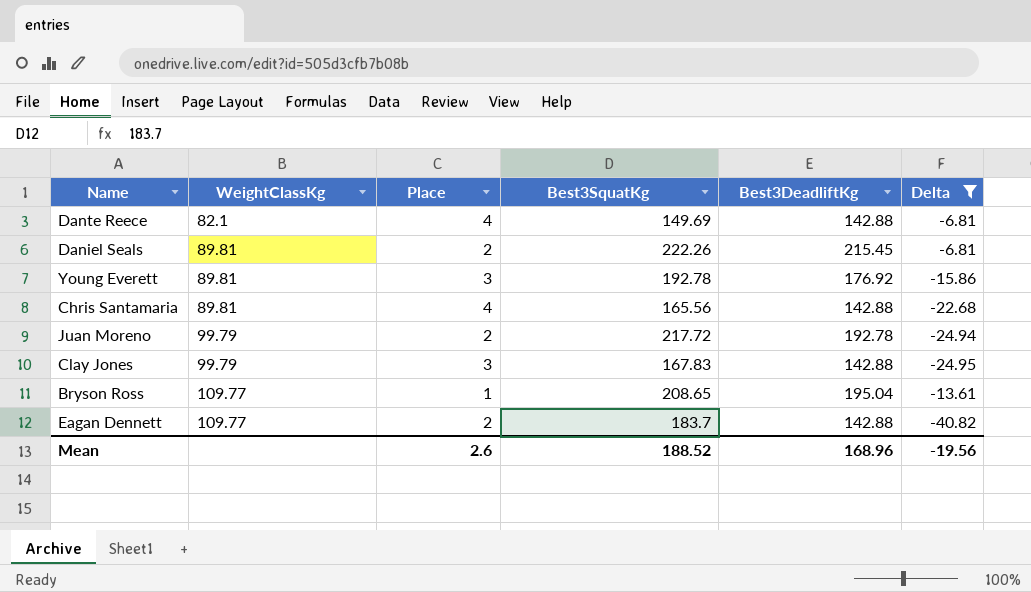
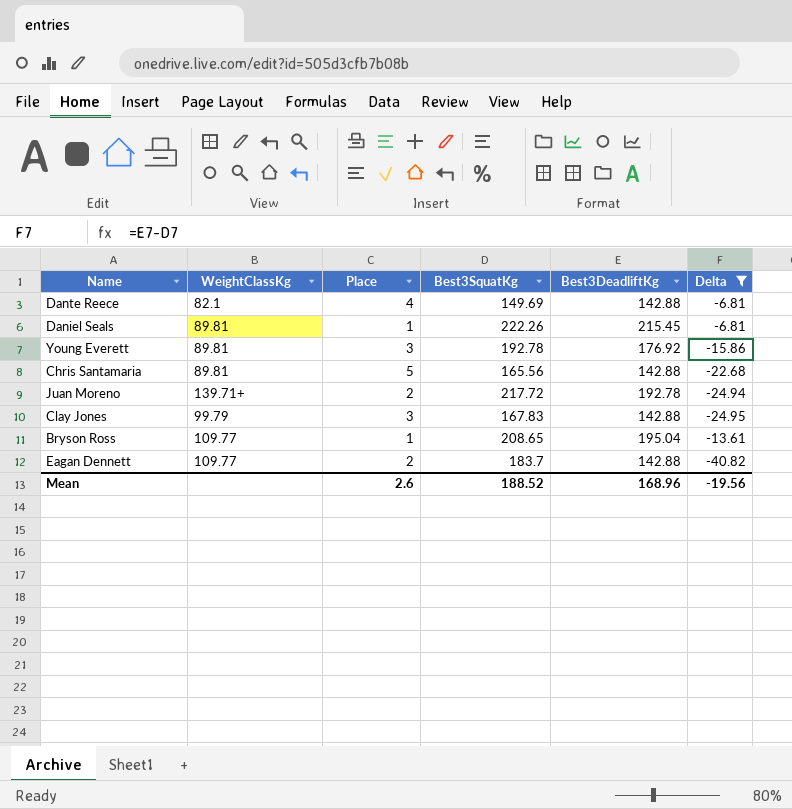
Daniel Seals | Place: 2 -> 1
Chris Santamaria | Place: 4 -> 5
Juan Moreno | WeightClassKg: 99.79 -> 139.71+

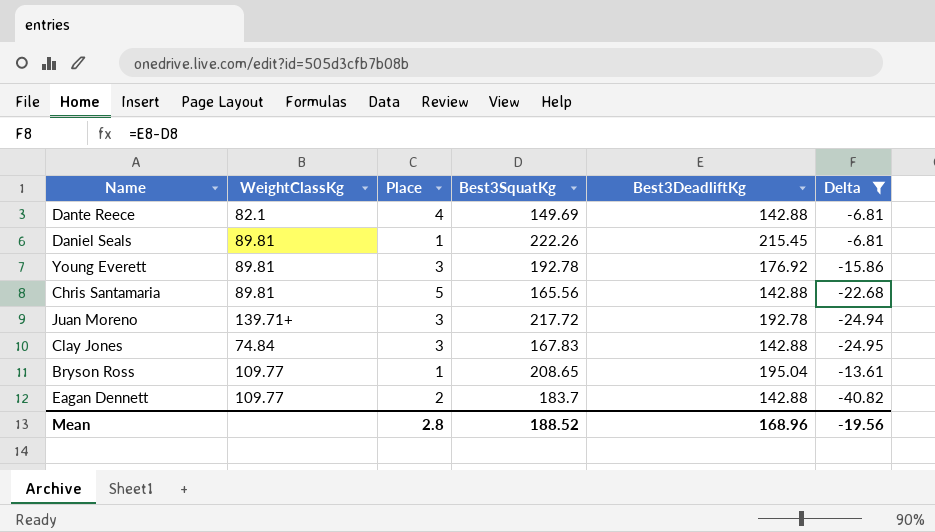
Juan Moreno | Place: 2 -> 3
Clay Jones | WeightClassKg: 99.79 -> 74.84
Mean | Place: 2.6 -> 2.8

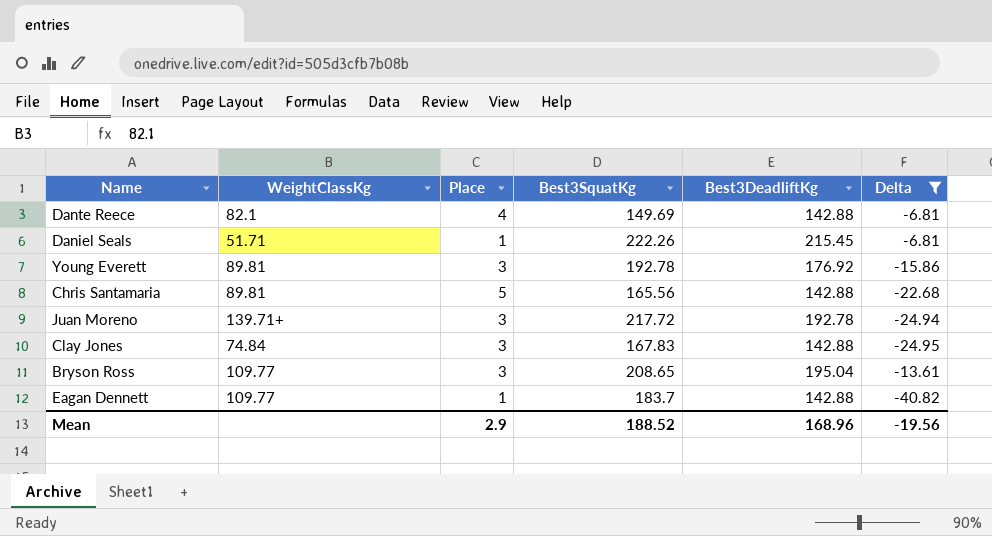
Daniel Seals | WeightClassKg: 89.81 -> 51.71
Bryson Ross | Place: 1 -> 3
Eagan Dennett | Place: 2 -> 1
Mean | Place: 2.8 -> 2.9

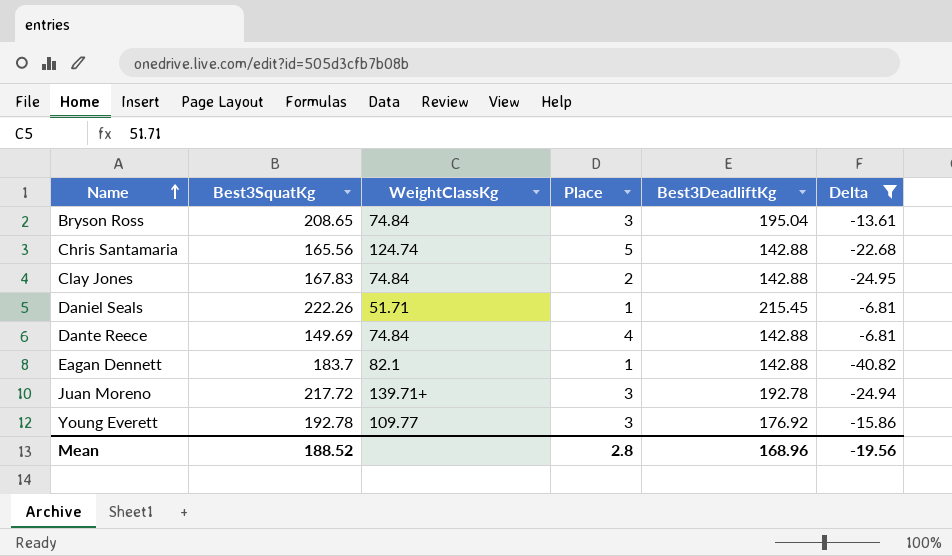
row order: none -> Name ascending
column Best3SquatKg | position: 4 -> 2
Bryson Ross | WeightClassKg: 109.77 -> 74.84
Chris Santamaria | WeightClassKg: 89.81 -> 124.74
Clay Jones | Place: 3 -> 2
Dante Reece | WeightClassKg: 82.1 -> 74.84
Eagan Dennett | WeightClassKg: 109.77 -> 82.1
Young Everett | WeightClassKg: 89.81 -> 109.77
Mean | Place: 2.9 -> 2.8

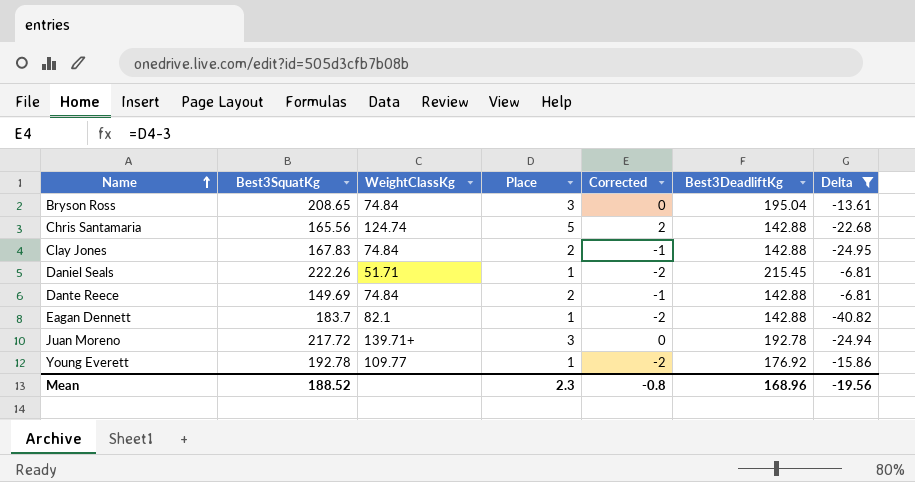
column Corrected | formula: none -> [Place] - 3
Dante Reece | Place: 4 -> 2
Young Everett | Place: 3 -> 1
Mean | Place: 2.8 -> 2.3

